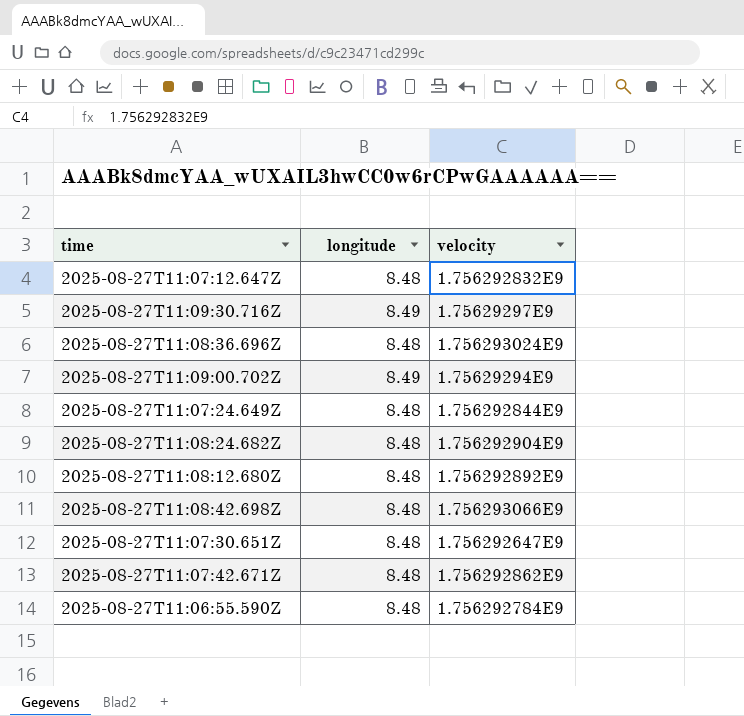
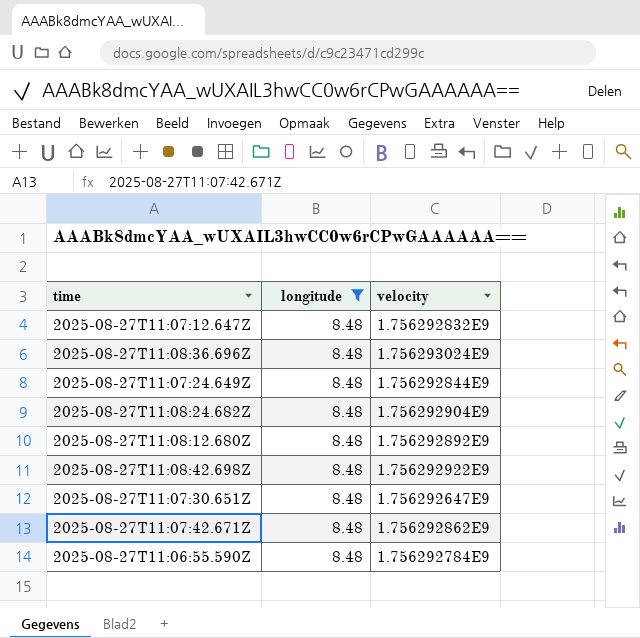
filter: none -> longitude = 8.48
2025-08-27T11:08:42.698Z | velocity: 1.756293066E9 -> 1.756292922E9

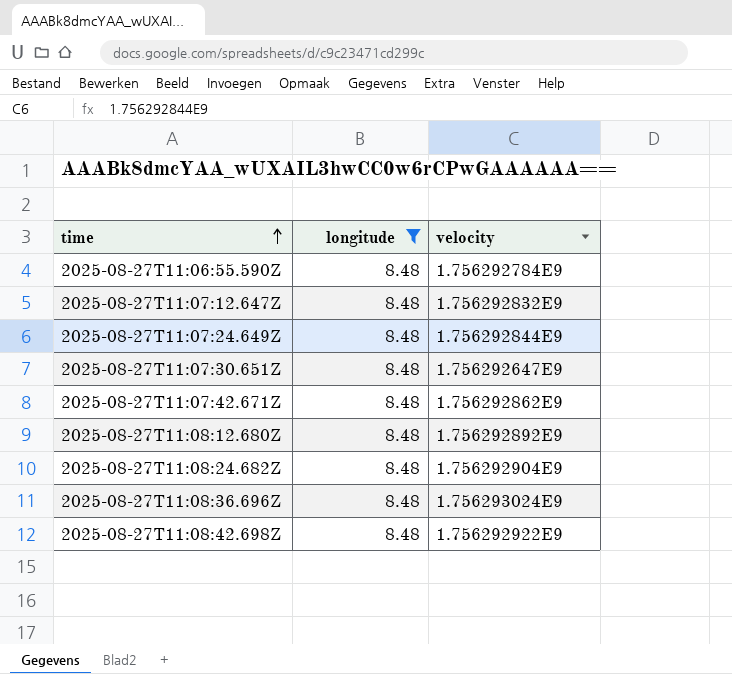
row order: none -> time ascending

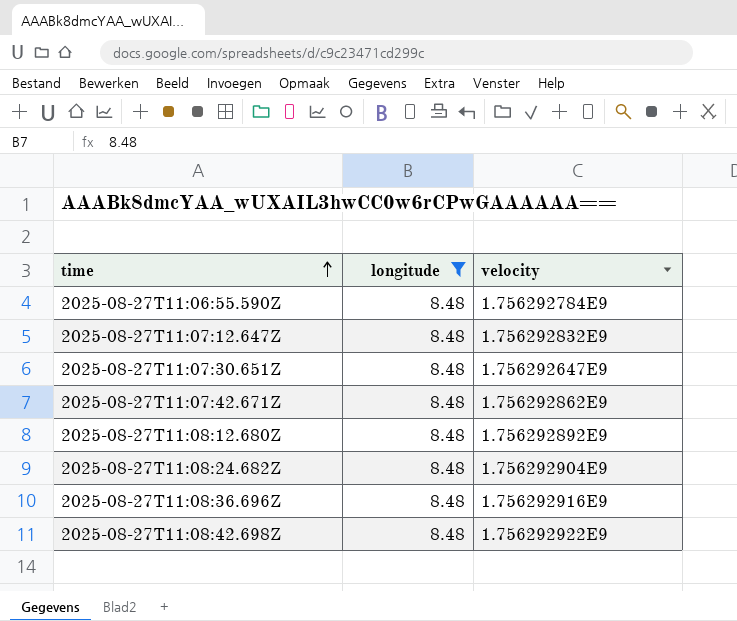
row 2025-08-27T11:07:24.649Z: 8.48 | 1.756292844E9 -> none
2025-08-27T11:08:36.696Z | velocity: 1.756293024E9 -> 1.756292916E9

